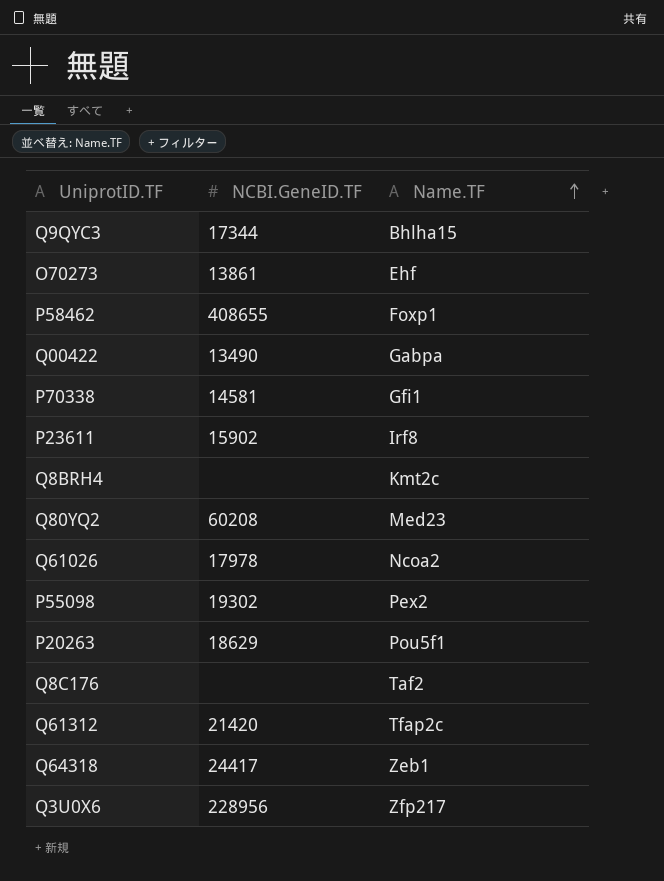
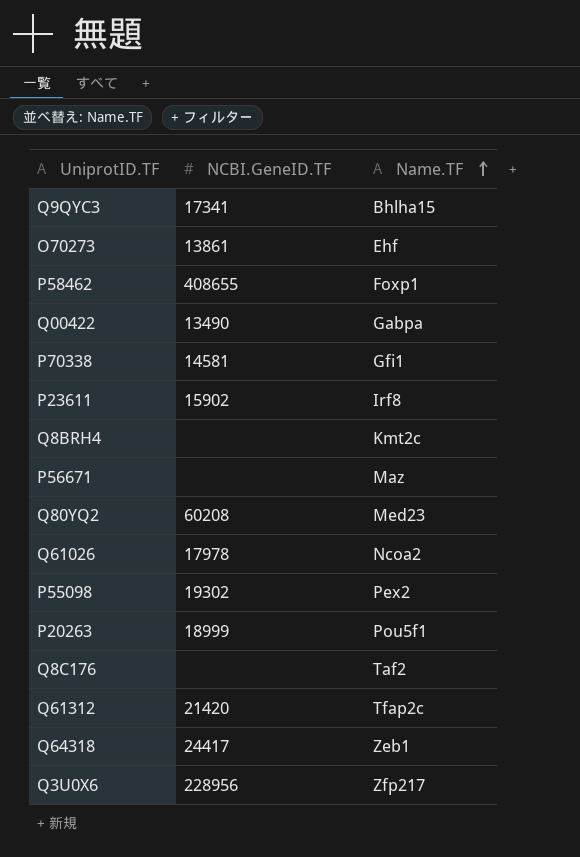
Q9QYC3 | NCBI.GeneID.TF: 17344 -> 17341
row P56671: none -> none | Maz
P20263 | NCBI.GeneID.TF: 18629 -> 18999

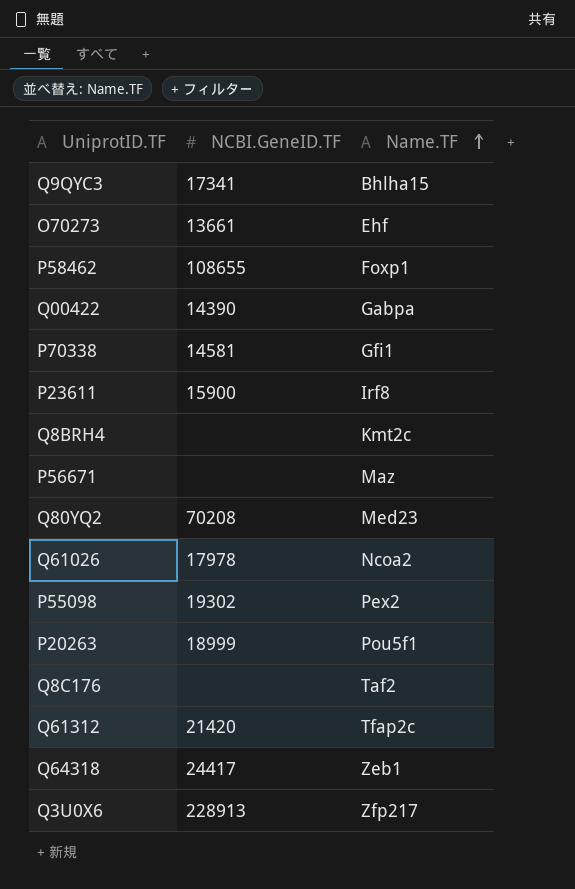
O70273 | NCBI.GeneID.TF: 13861 -> 13661
P58462 | NCBI.GeneID.TF: 408655 -> 108655
Q00422 | NCBI.GeneID.TF: 13490 -> 14390
P23611 | NCBI.GeneID.TF: 15902 -> 15900
Q80YQ2 | NCBI.GeneID.TF: 60208 -> 70208
Q3U0X6 | NCBI.GeneID.TF: 228956 -> 228913

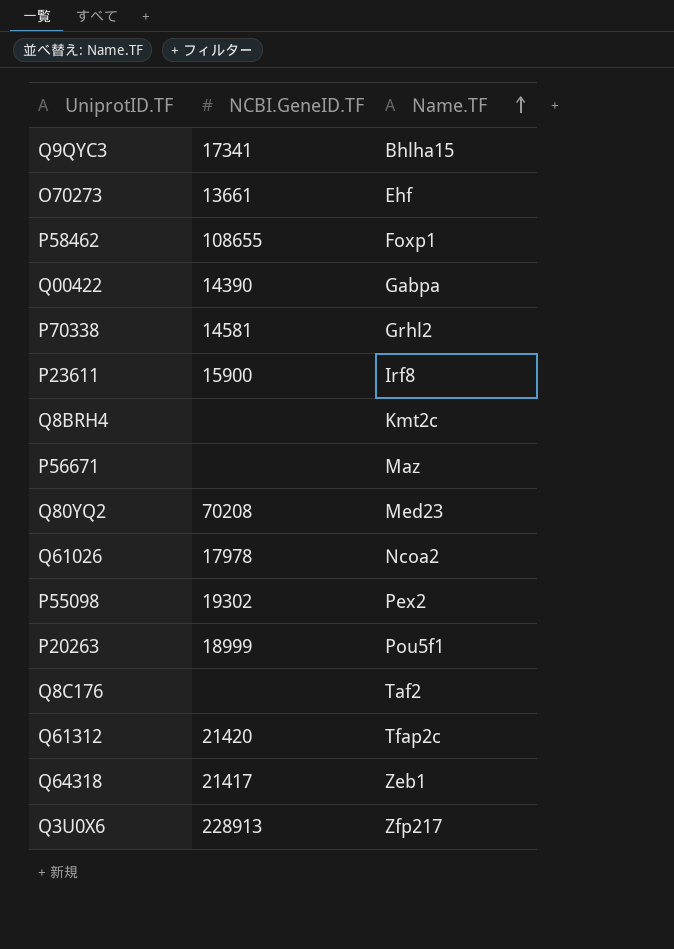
P70338 | Name.TF: Gfi1 -> Grhl2
Q64318 | NCBI.GeneID.TF: 24417 -> 21417

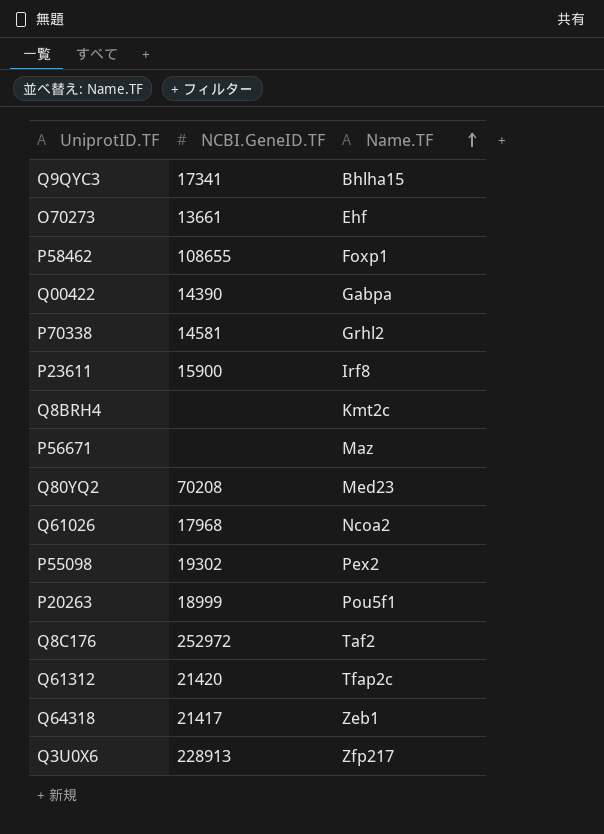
Q61026 | NCBI.GeneID.TF: 17978 -> 17968
Q8C176 | NCBI.GeneID.TF: none -> 252972

